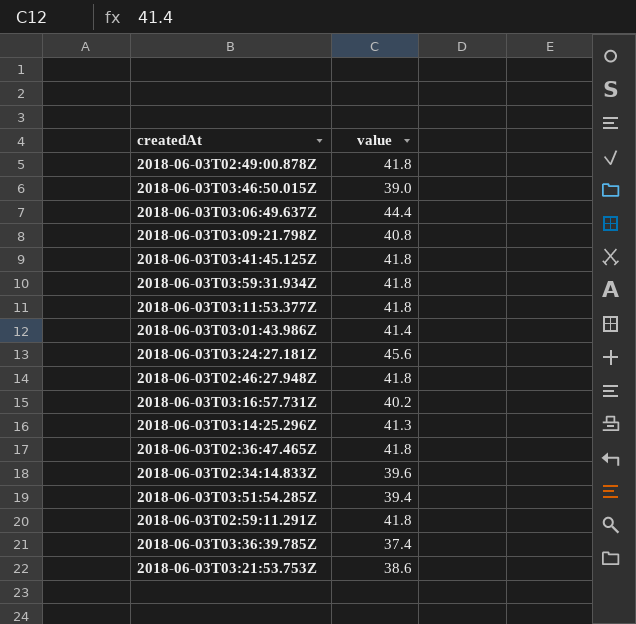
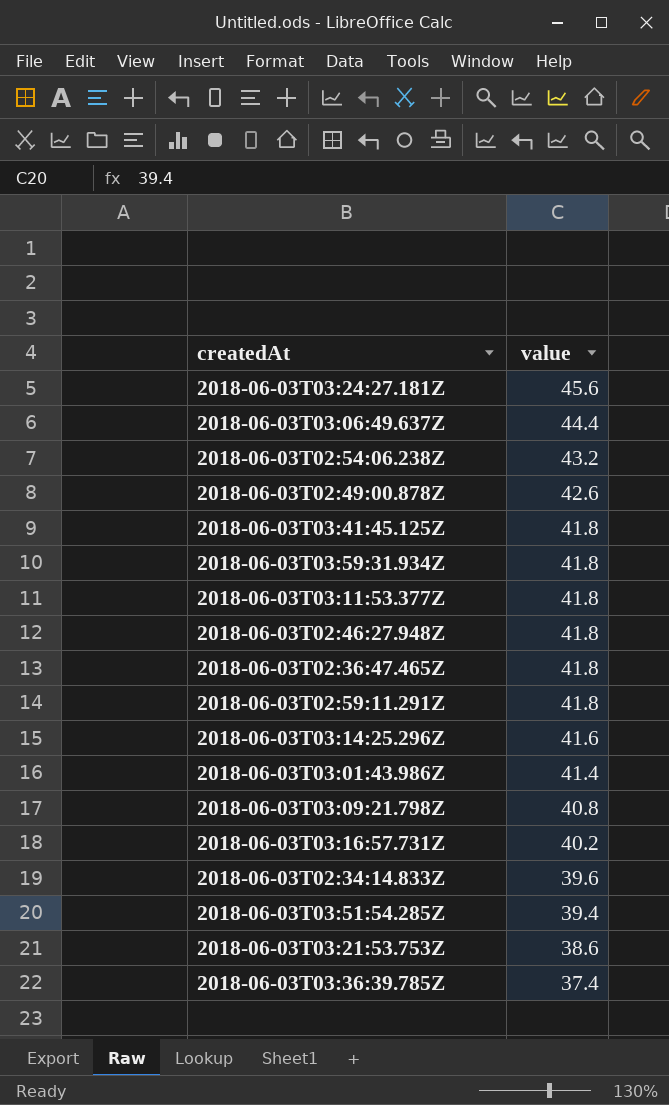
row order: none -> value descending
row 2018-06-03T03:46:50.015Z: 39.0 -> none
row 2018-06-03T02:54:06.238Z: none -> 43.2
2018-06-03T02:49:00.878Z | value: 41.8 -> 42.6
2018-06-03T03:14:25.296Z | value: 41.3 -> 41.6

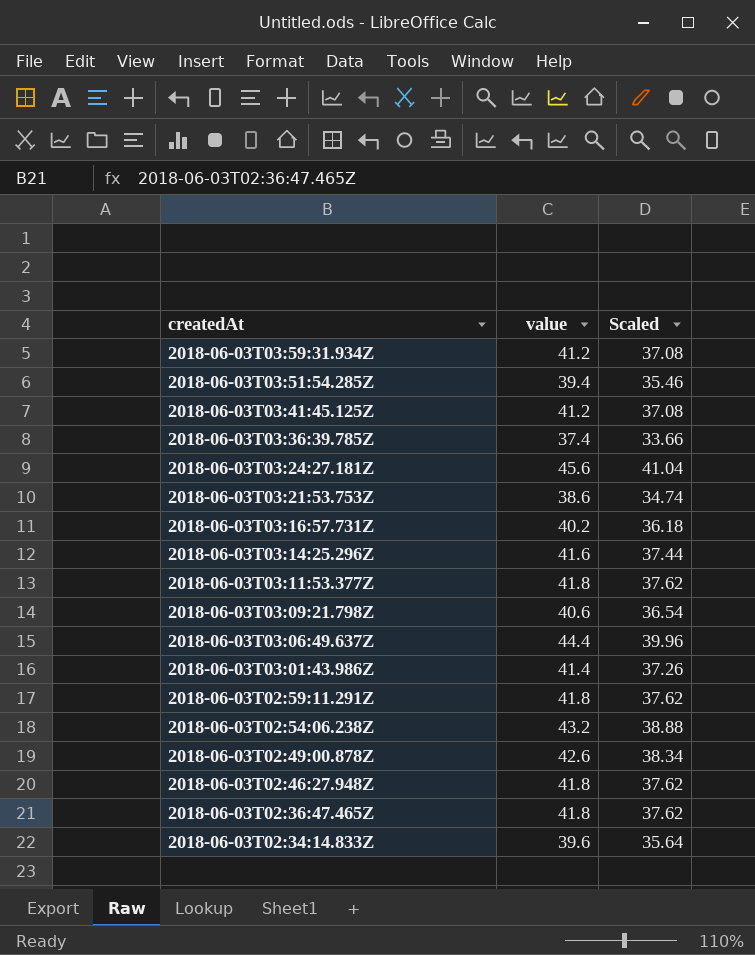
row order: value descending -> createdAt descending
column Scaled | formula: none -> [value] * 0.9
2018-06-03T03:59:31.934Z | value: 41.8 -> 41.2
2018-06-03T03:41:45.125Z | value: 41.8 -> 41.2
2018-06-03T03:09:21.798Z | value: 40.8 -> 40.6

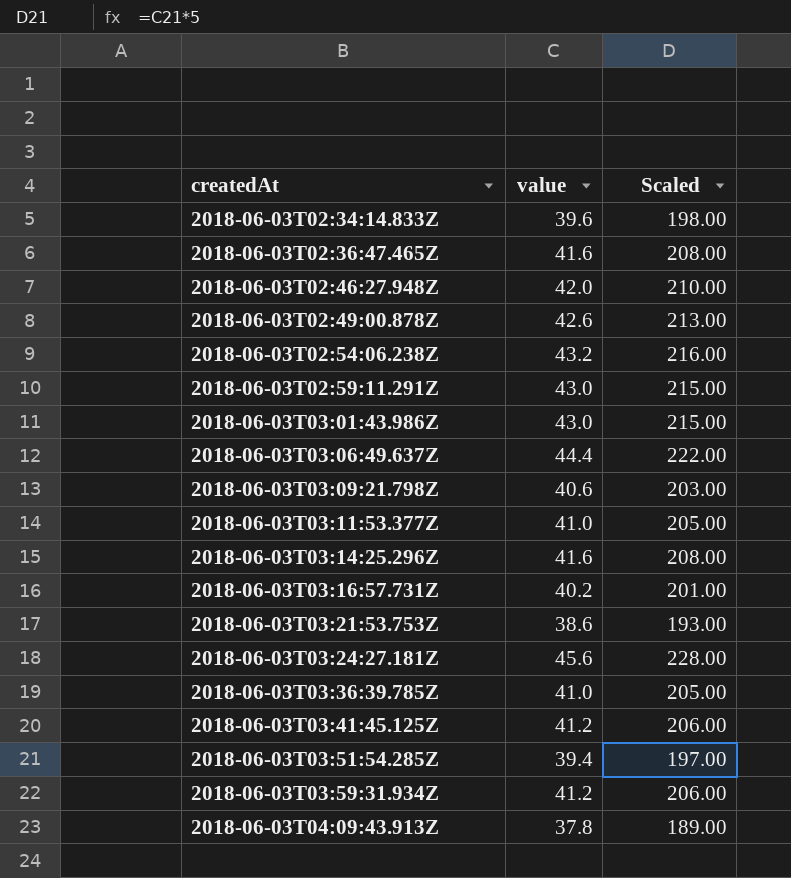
row order: createdAt descending -> createdAt ascending
column Scaled | formula: [value] * 0.9 -> [value] * 5
2018-06-03T02:36:47.465Z | value: 41.8 -> 41.6
2018-06-03T02:46:27.948Z | value: 41.8 -> 42.0
2018-06-03T02:59:11.291Z | value: 41.8 -> 43.0
2018-06-03T03:01:43.986Z | value: 41.4 -> 43.0
2018-06-03T03:11:53.377Z | value: 41.8 -> 41.0
2018-06-03T03:36:39.785Z | value: 37.4 -> 41.0
row 2018-06-03T04:09:43.913Z: none -> 37.8 | 189.00

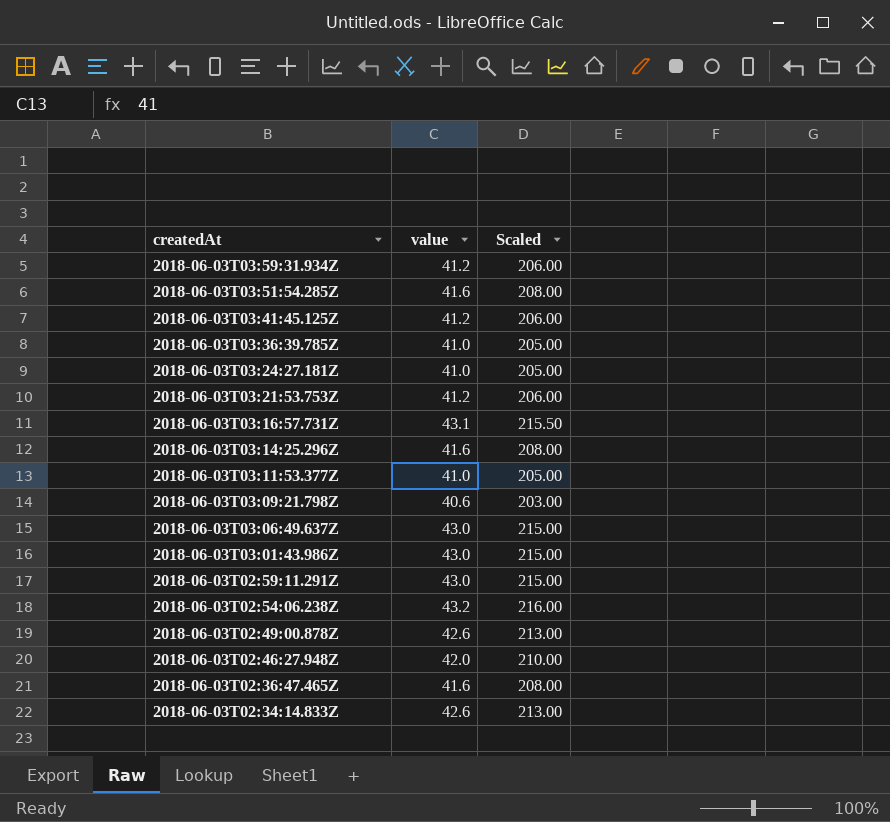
row order: createdAt ascending -> createdAt descending
row 2018-06-03T04:09:43.913Z: 37.8 | 189.00 -> none
2018-06-03T03:51:54.285Z | value: 39.4 -> 41.6
2018-06-03T03:51:54.285Z | Scaled: 197.00 -> 208.00
2018-06-03T03:24:27.181Z | value: 45.6 -> 41.0
2018-06-03T03:24:27.181Z | Scaled: 228.00 -> 205.00
2018-06-03T03:21:53.753Z | value: 38.6 -> 41.2
2018-06-03T03:21:53.753Z | Scaled: 193.00 -> 206.00
2018-06-03T03:16:57.731Z | value: 40.2 -> 43.1
2018-06-03T03:16:57.731Z | Scaled: 201.00 -> 215.50
2018-06-03T03:06:49.637Z | value: 44.4 -> 43.0
2018-06-03T03:06:49.637Z | Scaled: 222.00 -> 215.00
2018-06-03T02:34:14.833Z | value: 39.6 -> 42.6
2018-06-03T02:34:14.833Z | Scaled: 198.00 -> 213.00

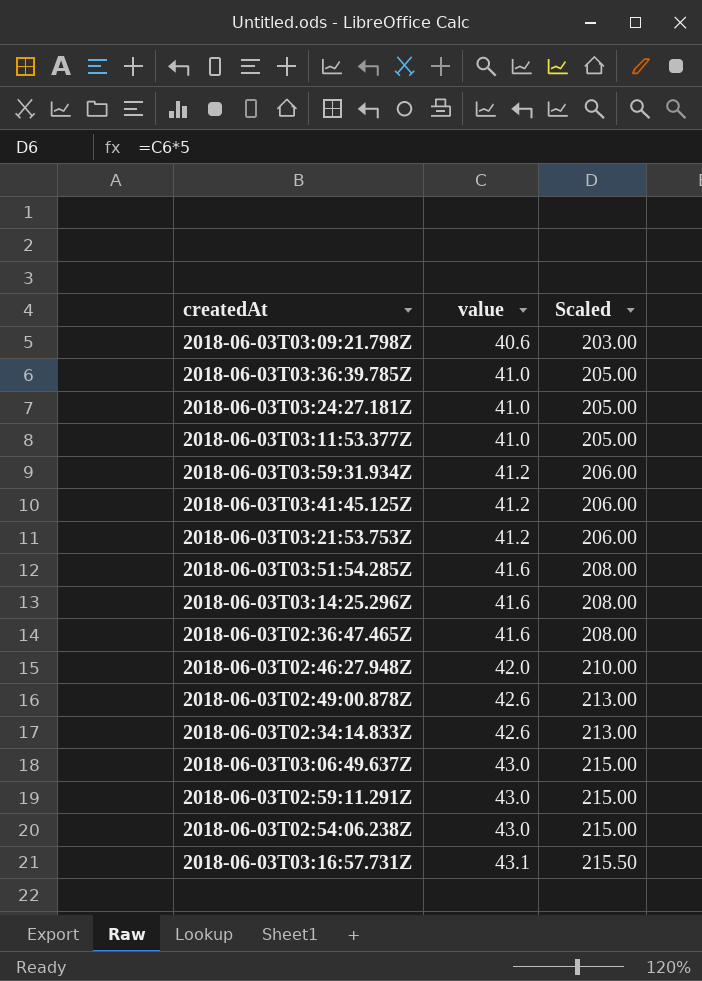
row order: createdAt descending -> value ascending
row 2018-06-03T03:01:43.986Z: 43.0 | 215.00 -> none
2018-06-03T02:54:06.238Z | value: 43.2 -> 43.0
2018-06-03T02:54:06.238Z | Scaled: 216.00 -> 215.00

